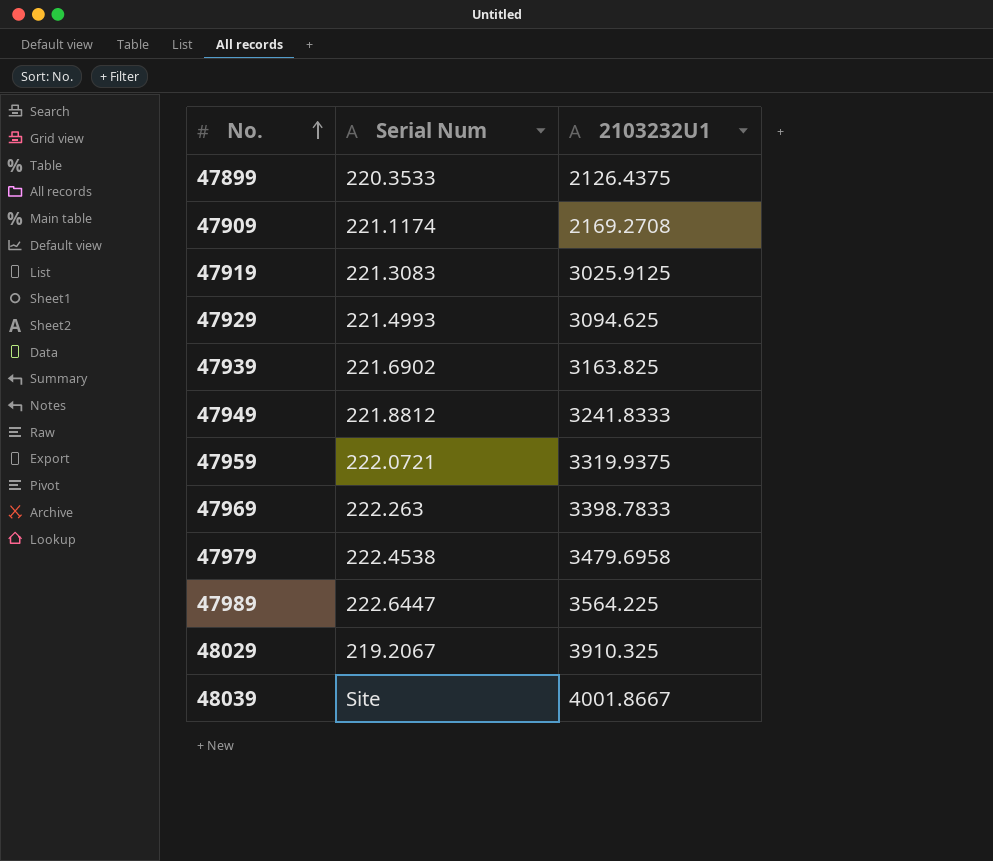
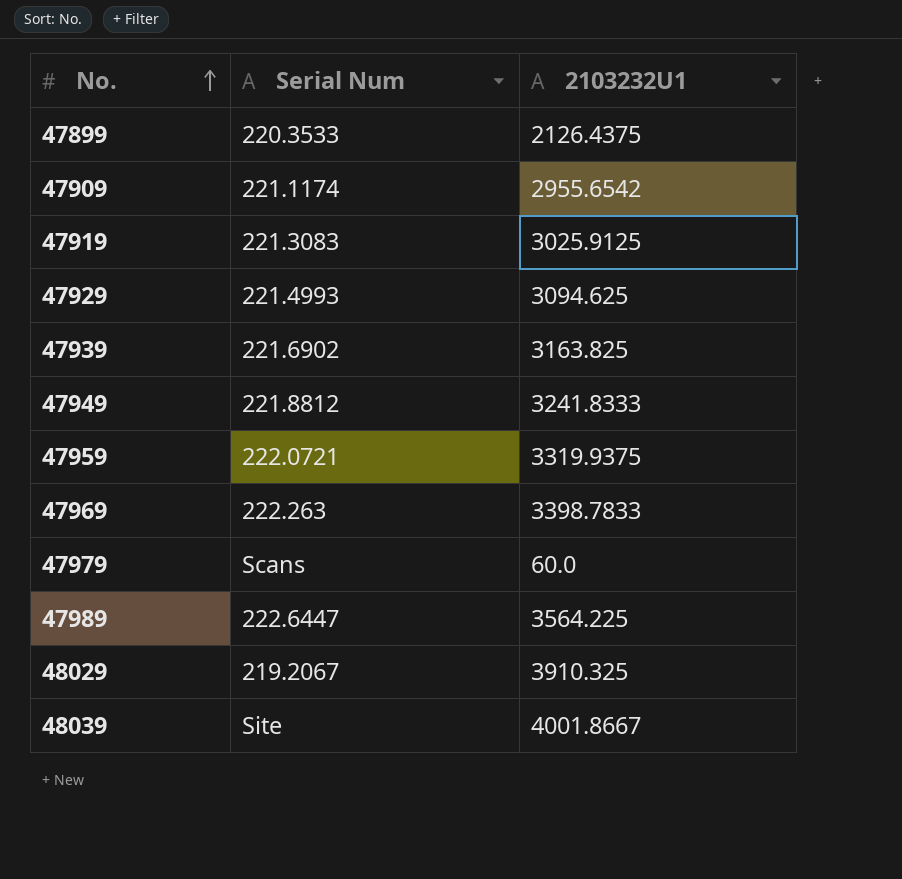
47909 | 2103232U1: 2169.2708 -> 2955.6542
47979 | Serial Num: 222.4538 -> Scans
47979 | 2103232U1: 3479.6958 -> 60.0

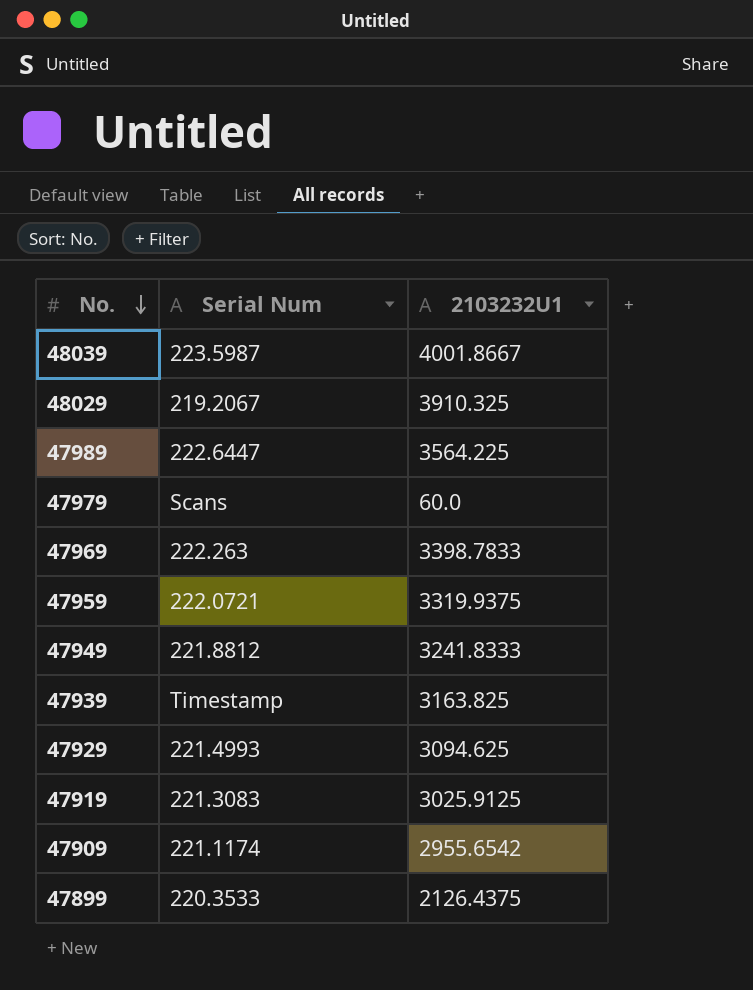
row order: No. ascending -> No. descending
48039 | Serial Num: Site -> 223.5987
47939 | Serial Num: 221.6902 -> Timestamp

